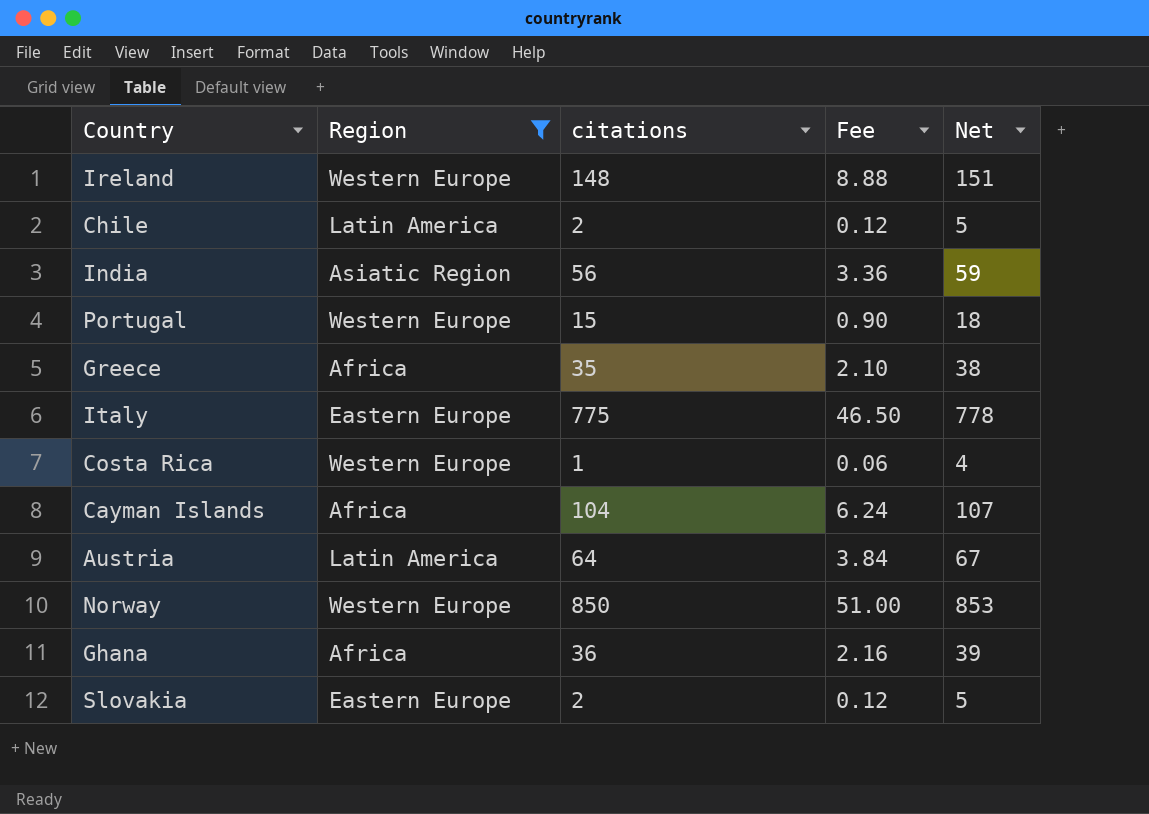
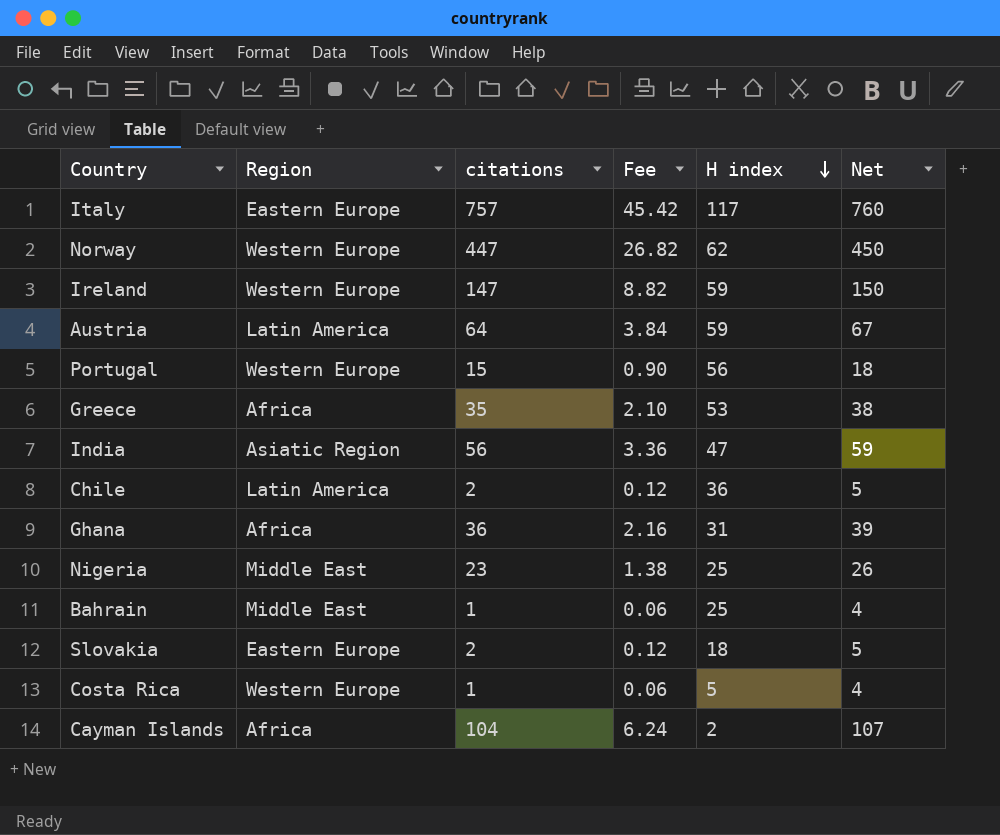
filter: Region != Middle East -> none
row order: none -> H index descending
column H index | position: none -> 5
Italy | citations: 775 -> 757
Italy | Fee: 46.50 -> 45.42
Italy | Net: 778 -> 760
Norway | citations: 850 -> 447
Norway | Fee: 51.00 -> 26.82
Norway | Net: 853 -> 450
Ireland | citations: 148 -> 147
Ireland | Fee: 8.88 -> 8.82
Ireland | Net: 151 -> 150

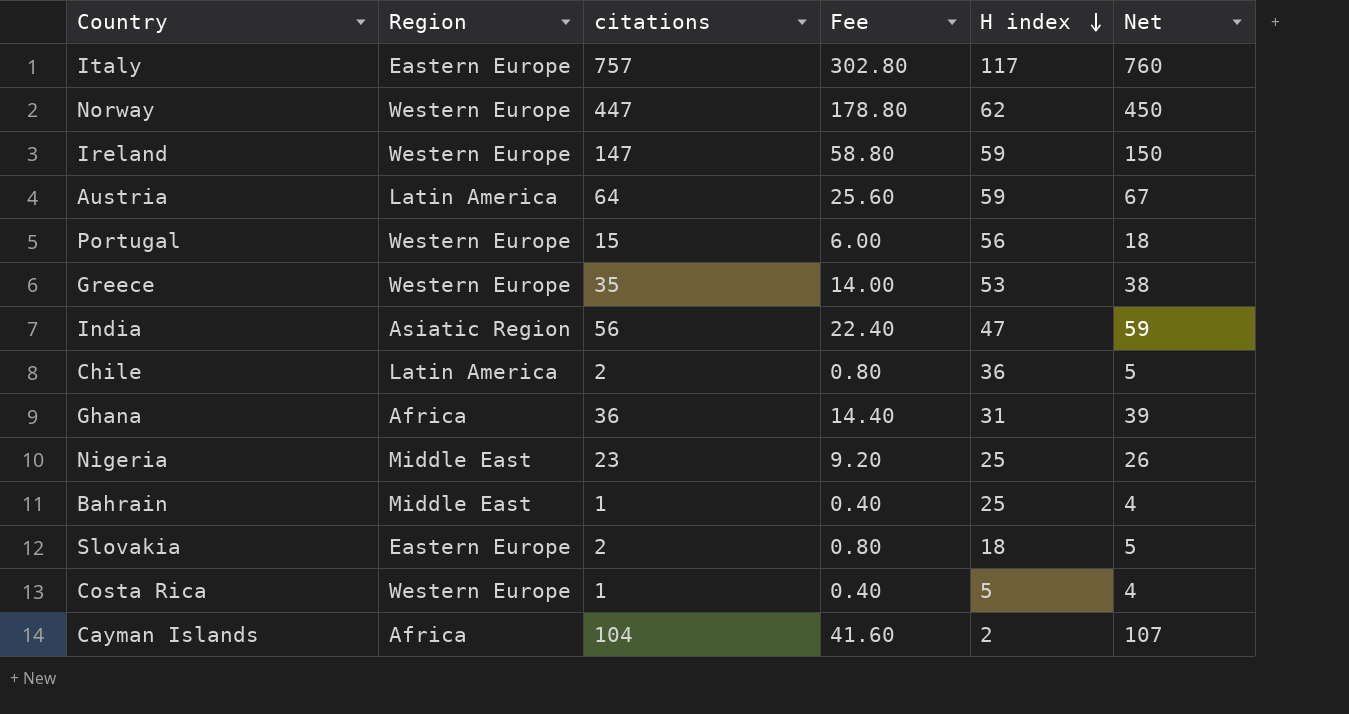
column Fee | formula: [citations] * 0.06 -> [citations] * 0.4
Greece | Region: Africa -> Western Europe

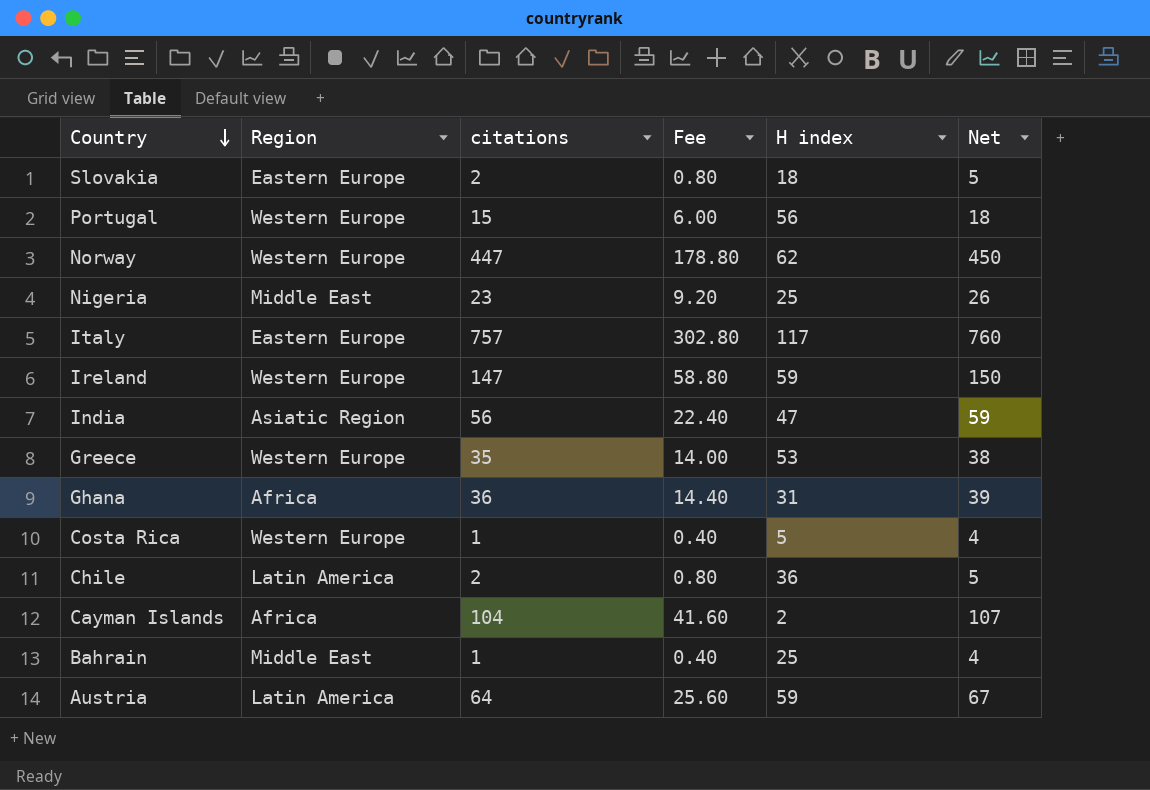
row order: H index descending -> Country descending

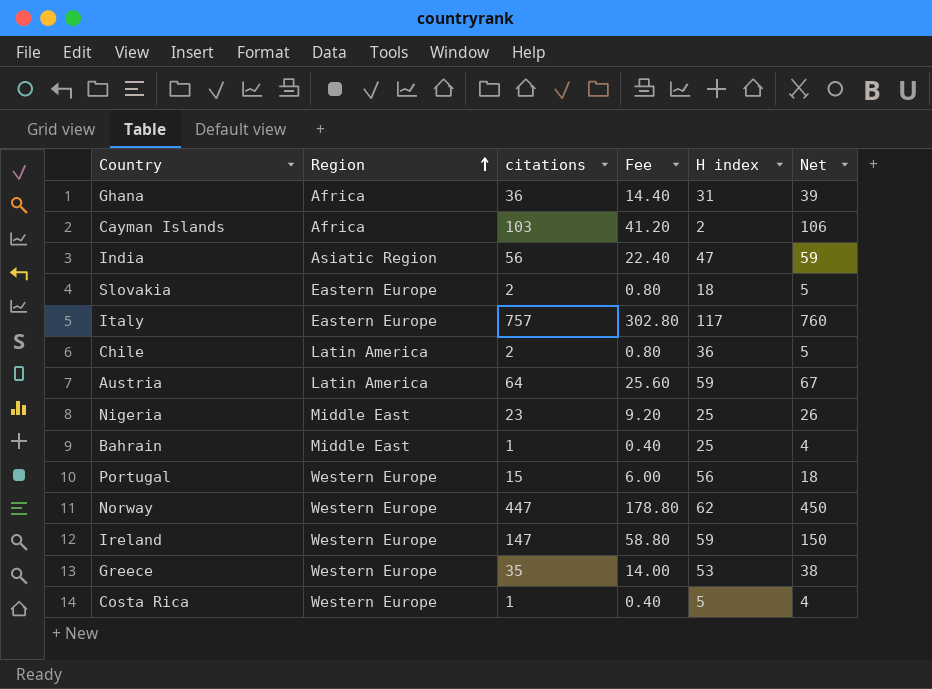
row order: Country descending -> Region ascending
Cayman Islands | citations: 104 -> 103
Cayman Islands | Fee: 41.60 -> 41.20
Cayman Islands | Net: 107 -> 106

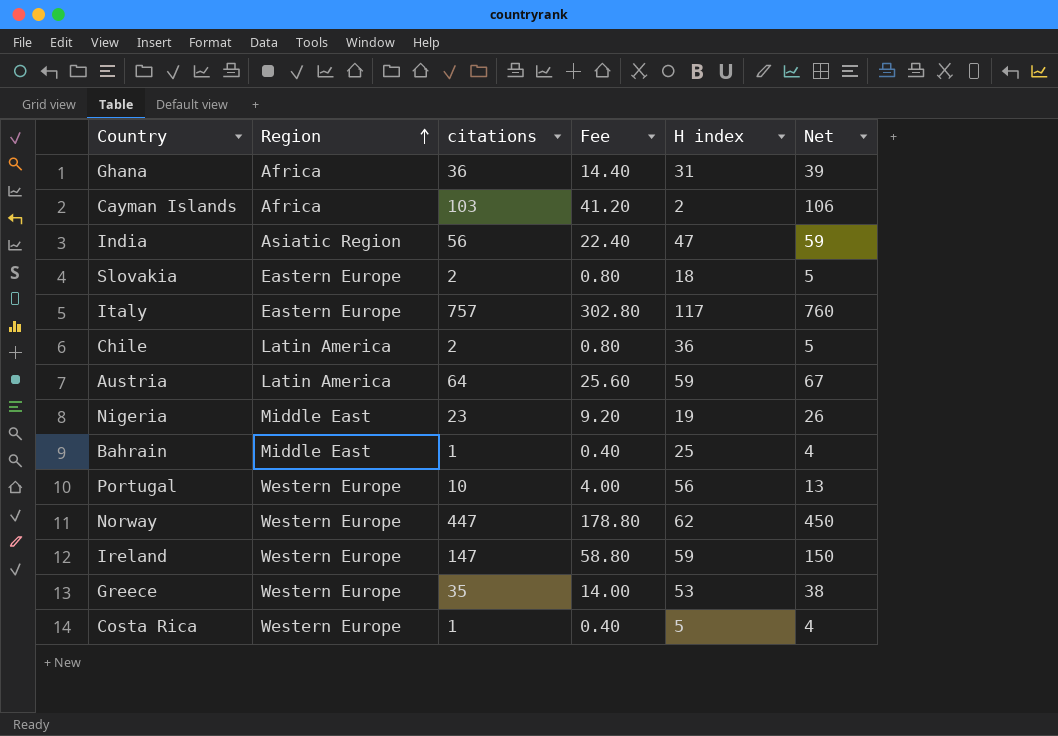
Nigeria | H index: 25 -> 19
Portugal | citations: 15 -> 10
Portugal | Fee: 6.00 -> 4.00
Portugal | Net: 18 -> 13

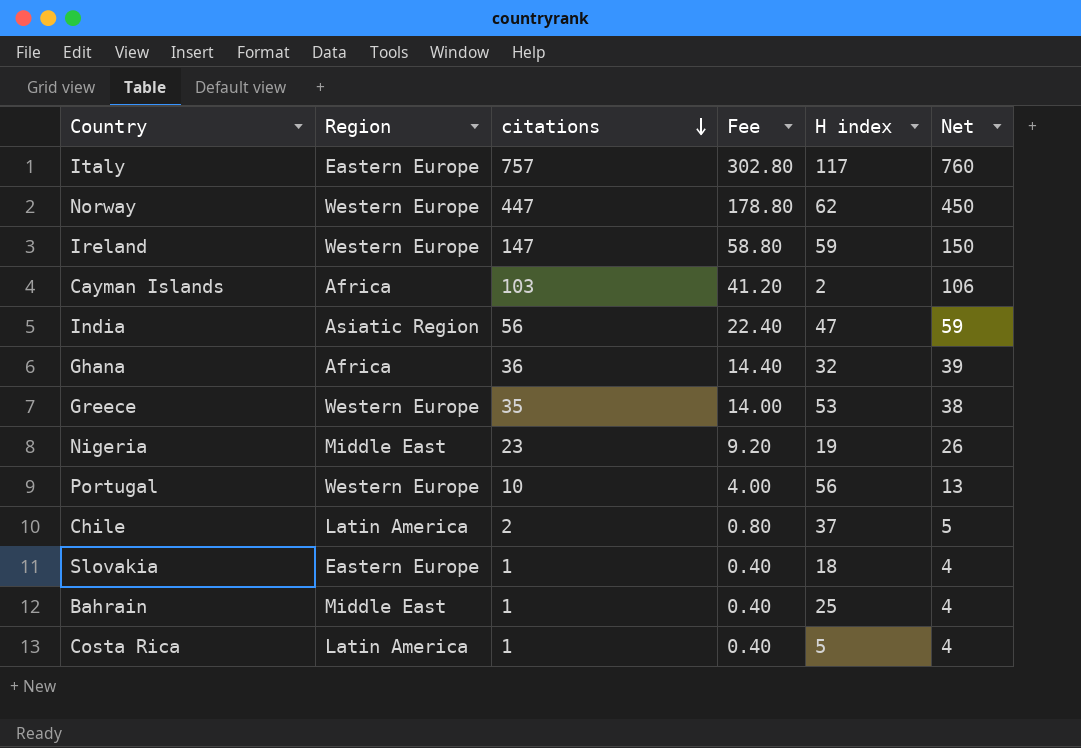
row order: Region ascending -> citations descending
row Austria: Latin America | 64 | 25.60 | 59 | 67 -> none
Ghana | H index: 31 -> 32
Chile | H index: 36 -> 37
Slovakia | citations: 2 -> 1
Slovakia | Fee: 0.80 -> 0.40
Slovakia | Net: 5 -> 4
Costa Rica | Region: Western Europe -> Latin America

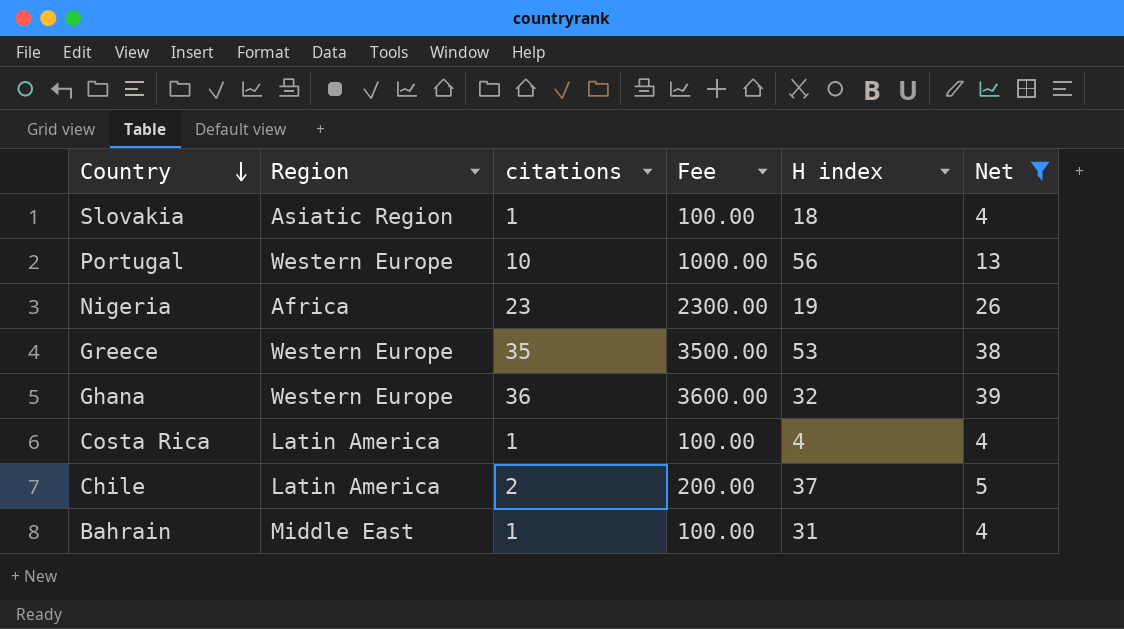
filter: none -> Net <= 39
row order: citations descending -> Country descending
column Fee | formula: [citations] * 0.4 -> [citations] * 100
Slovakia | Region: Eastern Europe -> Asiatic Region
Nigeria | Region: Middle East -> Africa
Ghana | Region: Africa -> Western Europe
Costa Rica | H index: 5 -> 4
Bahrain | H index: 25 -> 31

